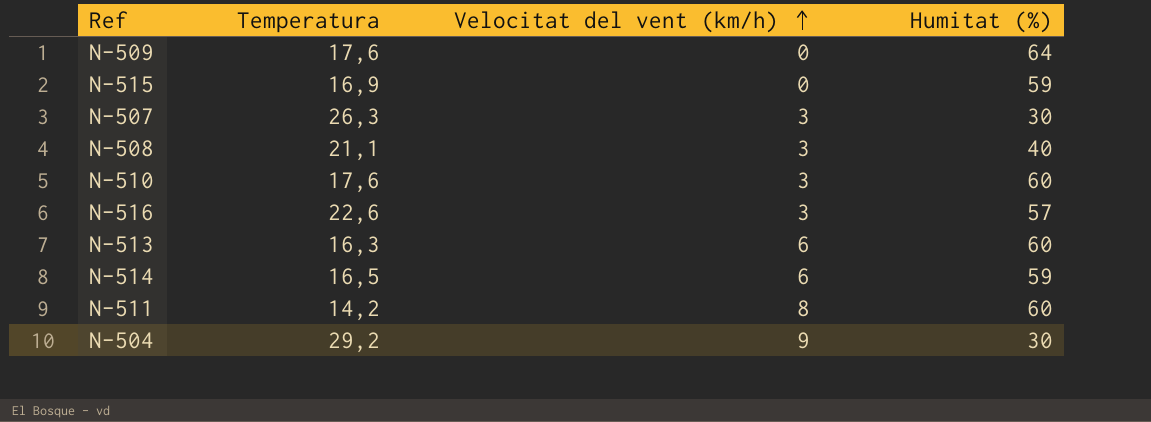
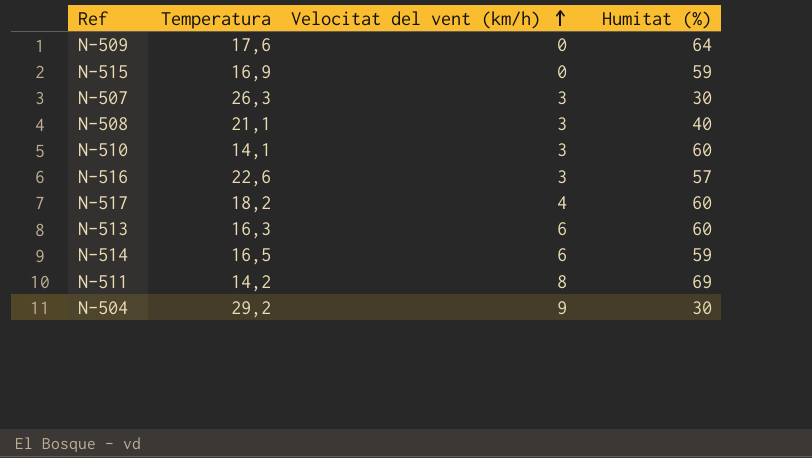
N-510 | Temperatura: 17,6 -> 14,1
row N-517: none -> 18,2 | 4 | 60
N-511 | Humitat (%): 60 -> 69

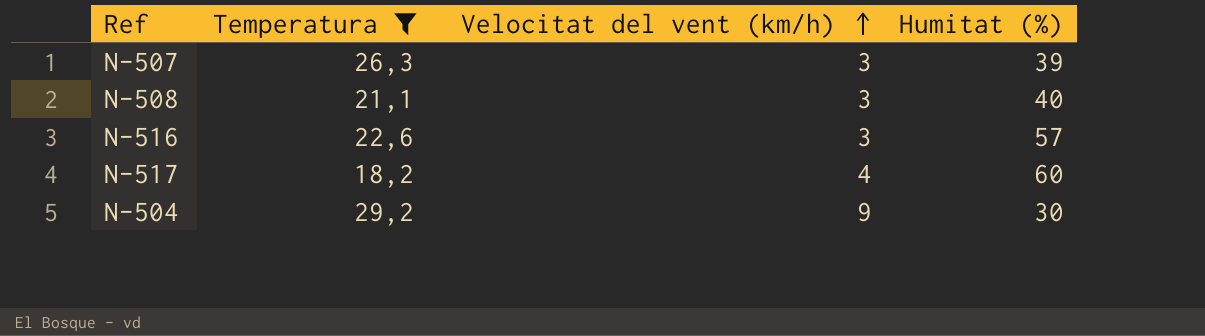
filter: none -> Temperatura >= 18,2
N-507 | Humitat (%): 30 -> 39

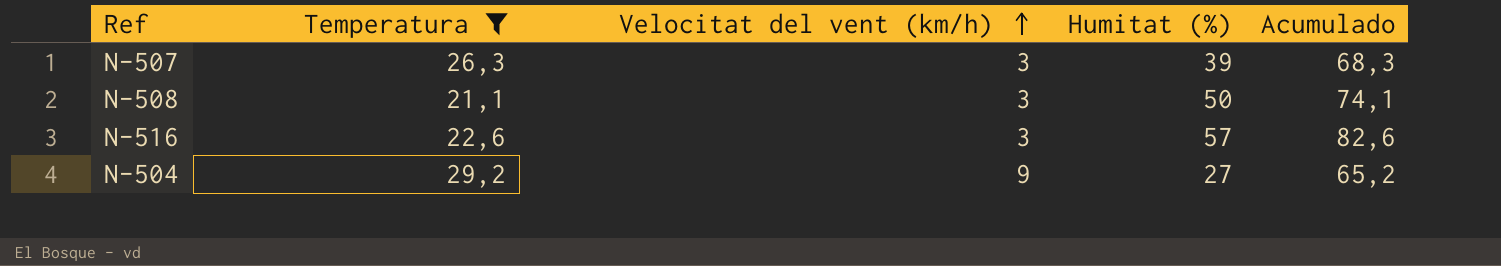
column Acumulado | formula: none -> [Temperatura] + [Velocitat del vent (km/h)] + [Humitat (%)]
row N-517: 18,2 | 4 | 60 -> none
N-508 | Humitat (%): 40 -> 50
N-504 | Humitat (%): 30 -> 27

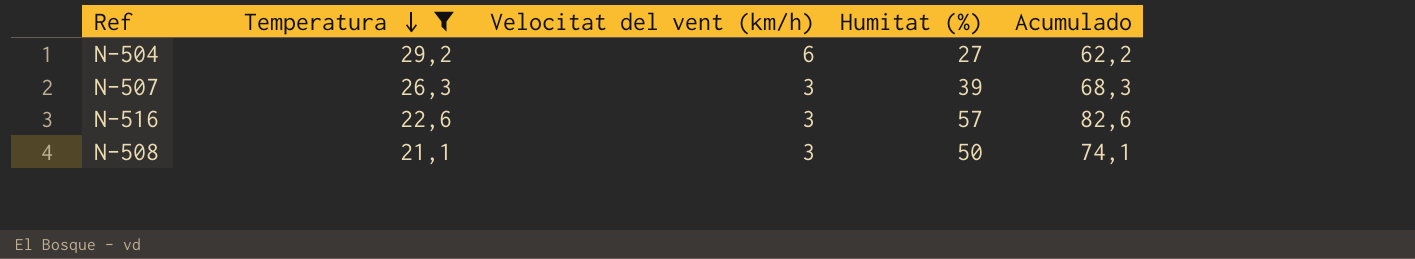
row order: Velocitat del vent (km/h) ascending -> Temperatura descending
N-504 | Velocitat del vent (km/h): 9 -> 6
N-504 | Acumulado: 65,2 -> 62,2

